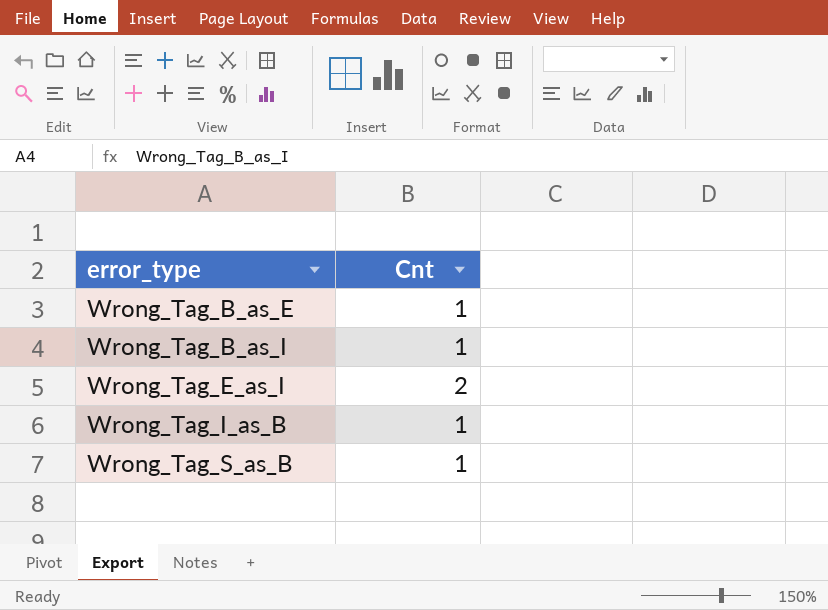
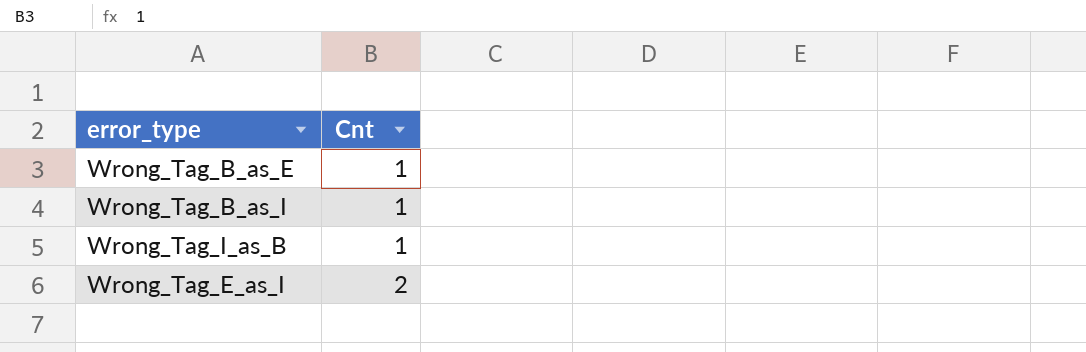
row order: error_type ascending -> Cnt ascending
row Wrong_Tag_S_as_B: 1 -> none

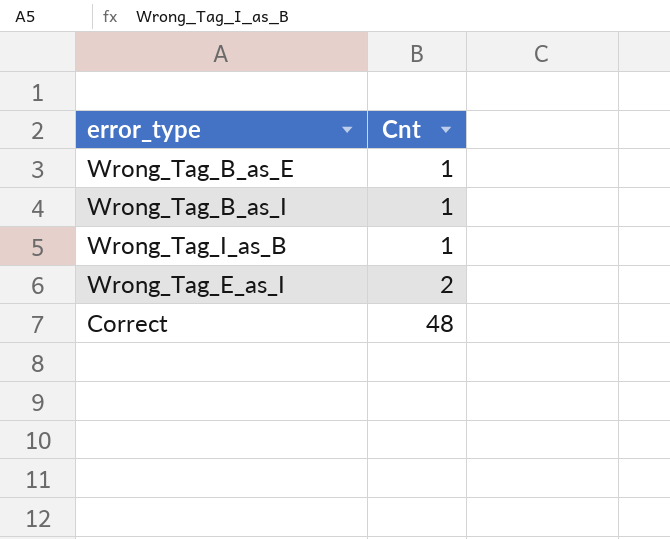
row Correct: none -> 48

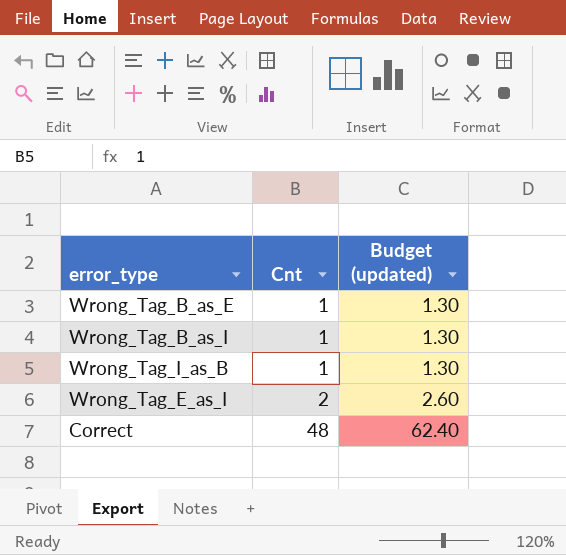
column Budget (updated) | formula: none -> [Cnt] * 1.3

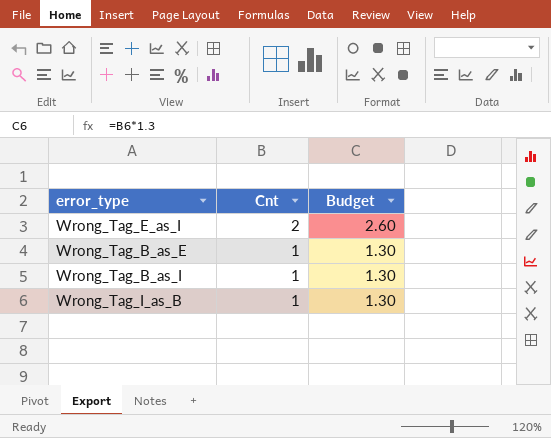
row order: Cnt ascending -> Cnt descending
column name: Budget (updated) -> Budget
row Correct: 48 | 62.40 -> none

